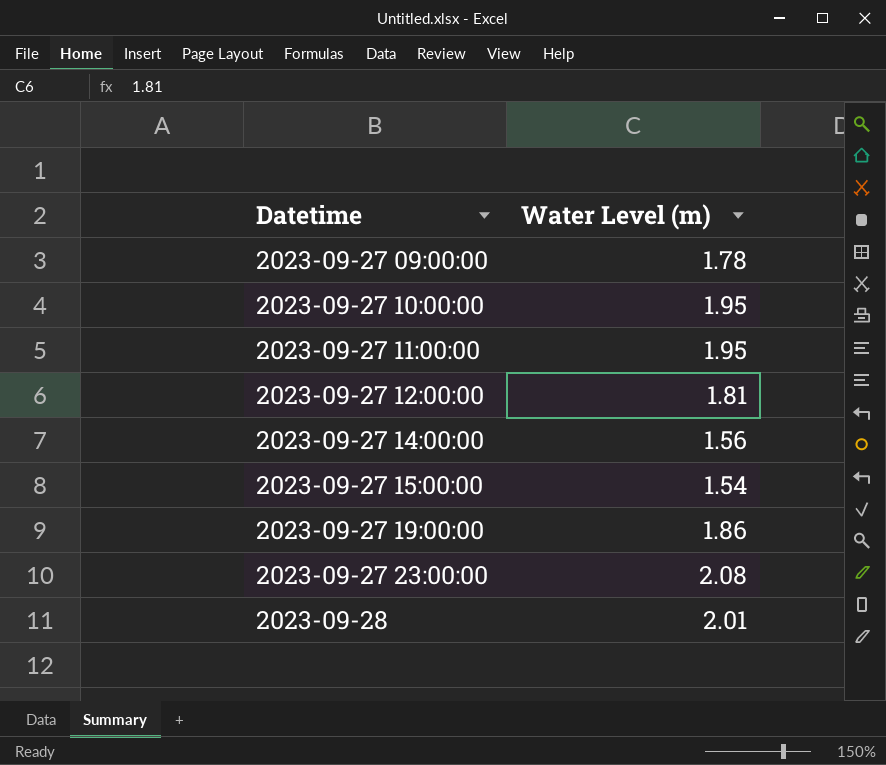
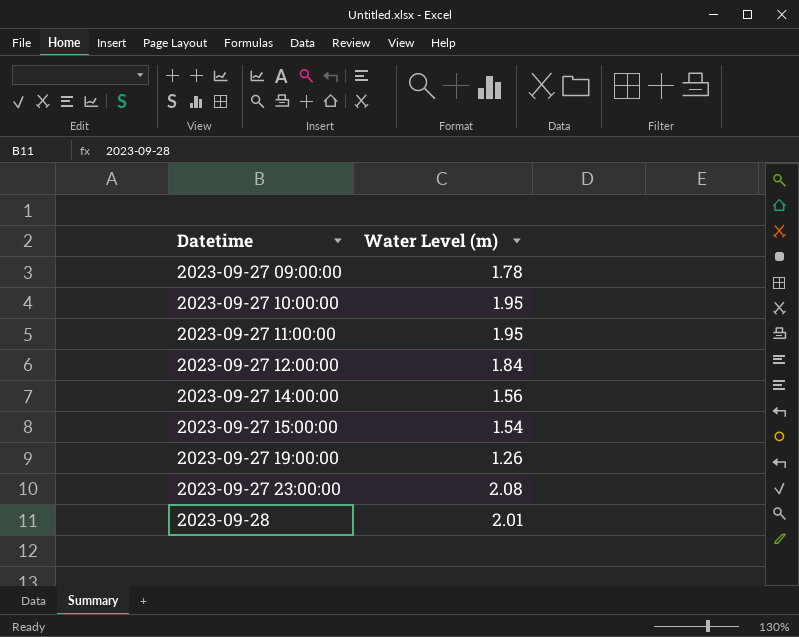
2023-09-27 12:00:00 | Water Level (m): 1.81 -> 1.84
2023-09-27 19:00:00 | Water Level (m): 1.86 -> 1.26

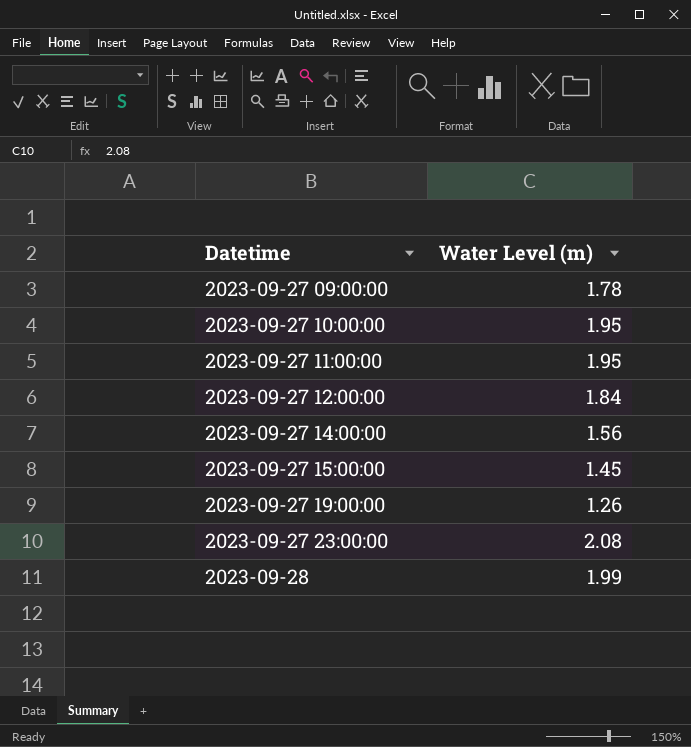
2023-09-27 15:00:00 | Water Level (m): 1.54 -> 1.45
2023-09-28 | Water Level (m): 2.01 -> 1.99

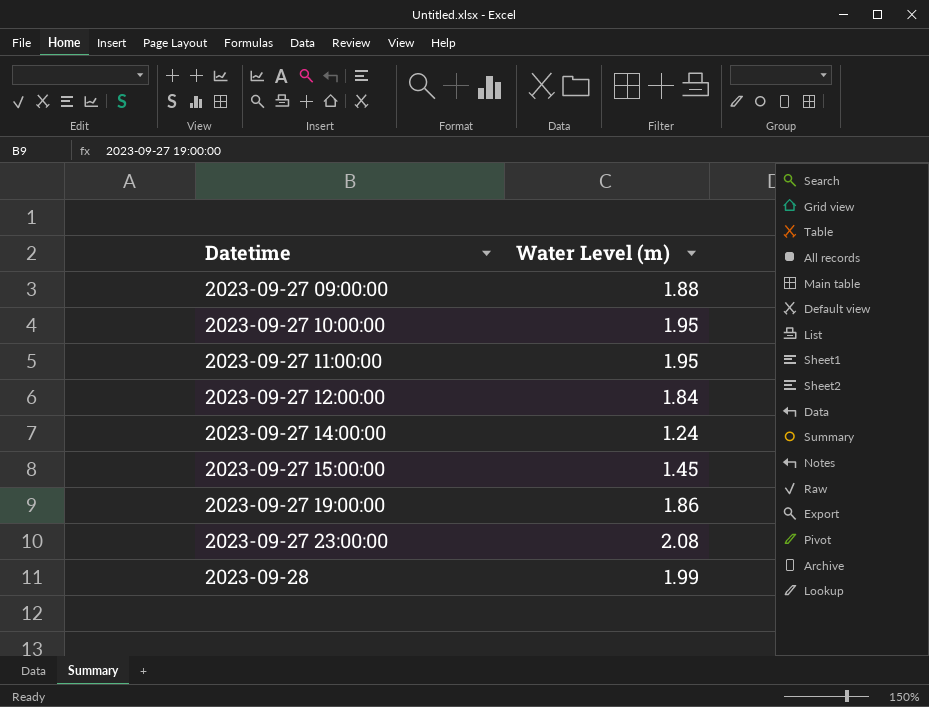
2023-09-27 09:00:00 | Water Level (m): 1.78 -> 1.88
2023-09-27 14:00:00 | Water Level (m): 1.56 -> 1.24
2023-09-27 19:00:00 | Water Level (m): 1.26 -> 1.86

